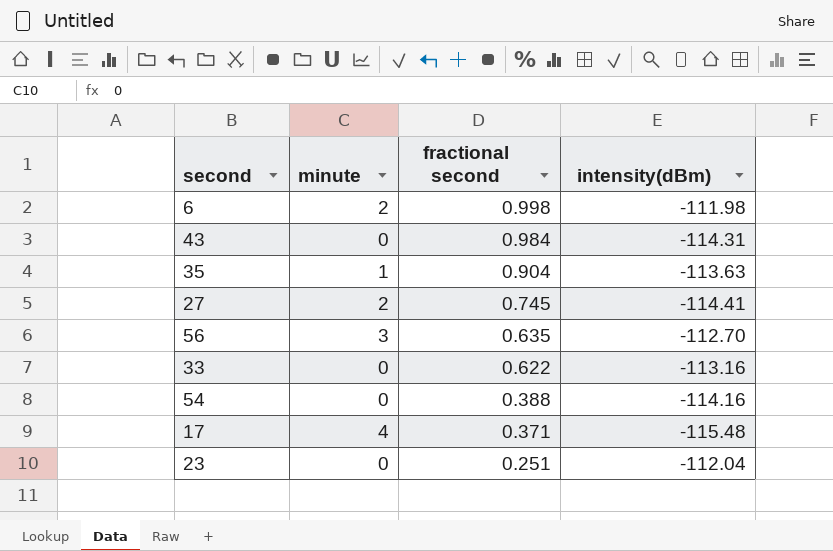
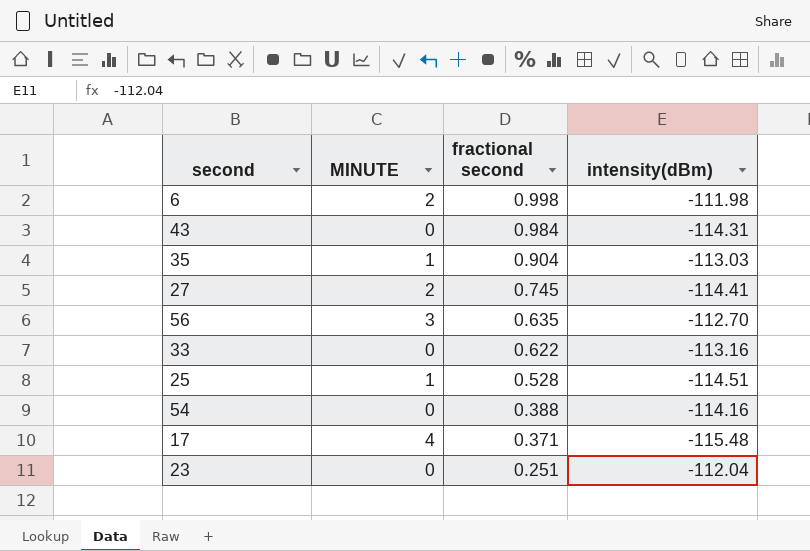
column name: minute -> MINUTE
35 | intensity(dBm): -113.63 -> -113.03
row 25: none -> 1 | 0.528 | -114.51

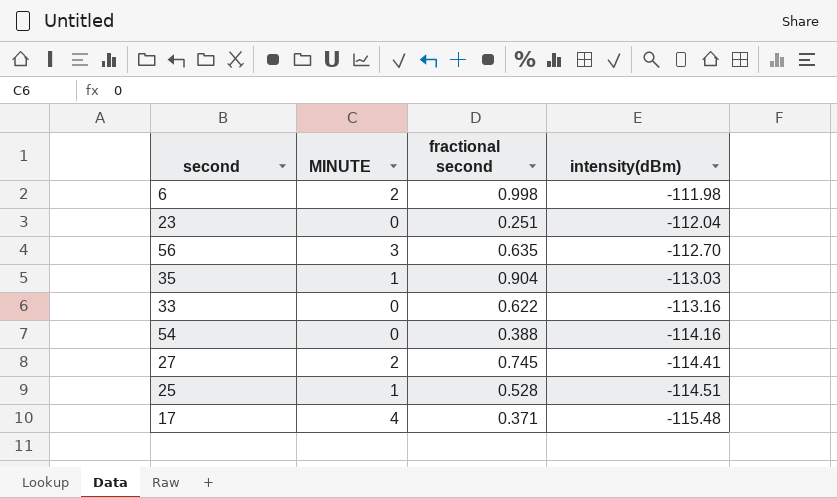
row order: fractional second descending -> intensity(dBm) descending
row 43: 0 | 0.984 | -114.31 -> none

